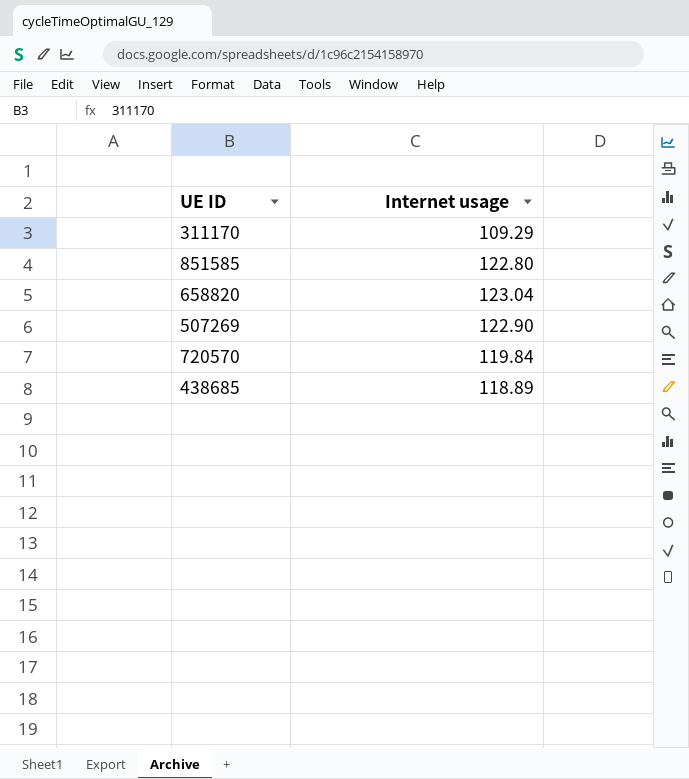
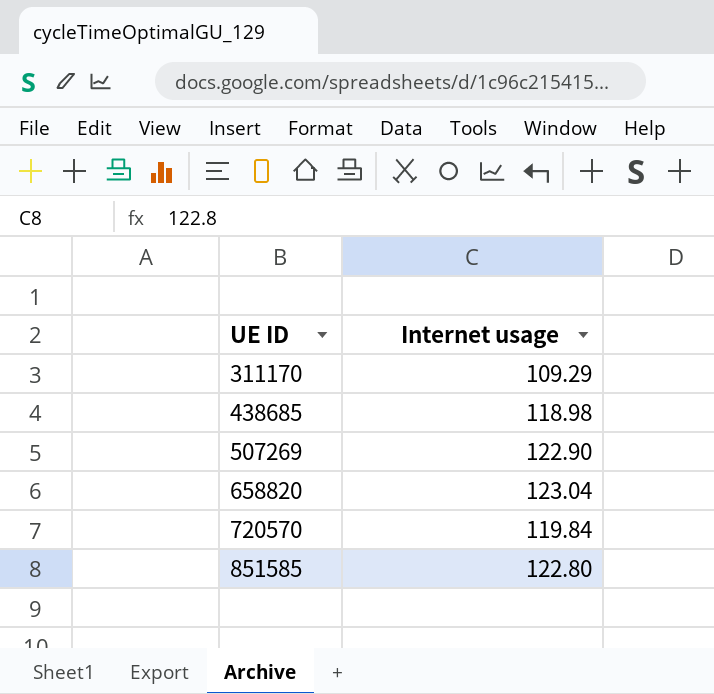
row order: none -> UE ID ascending
438685 | Internet usage: 118.89 -> 118.98

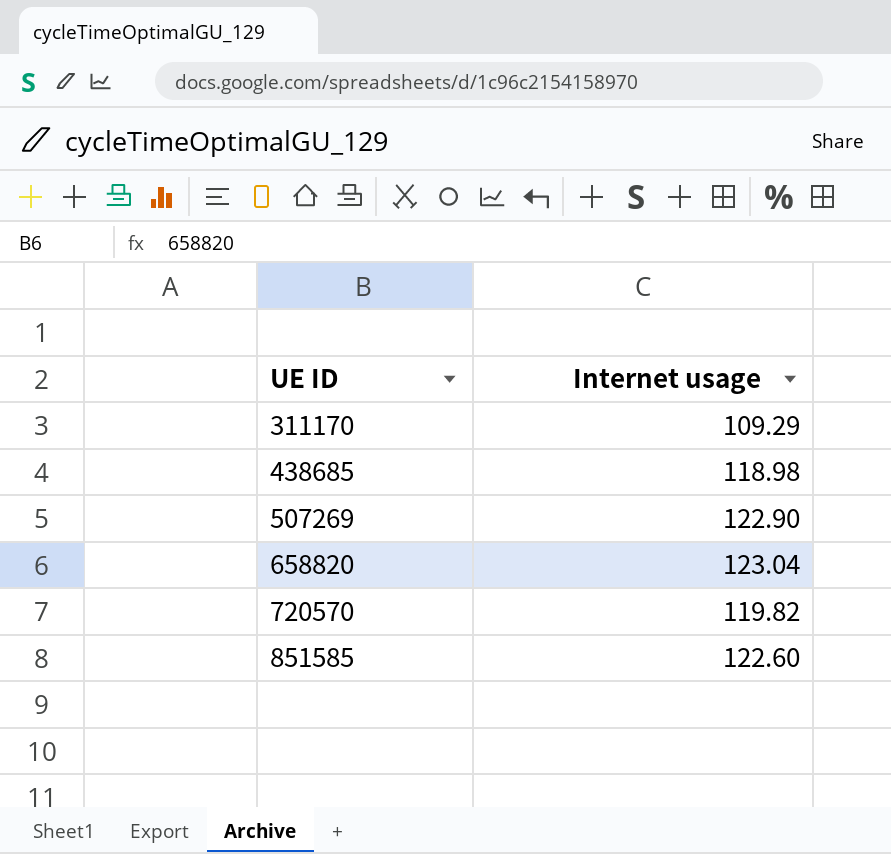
720570 | Internet usage: 119.84 -> 119.82
851585 | Internet usage: 122.80 -> 122.60

